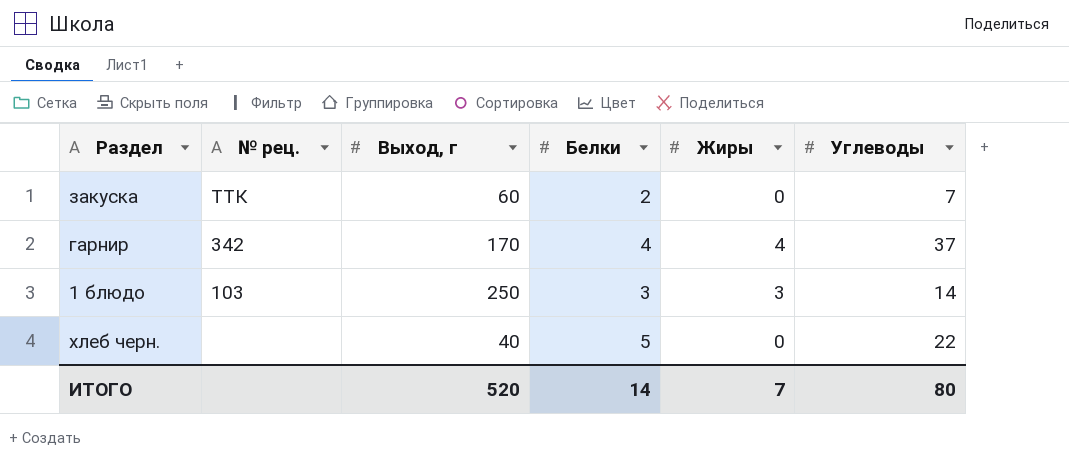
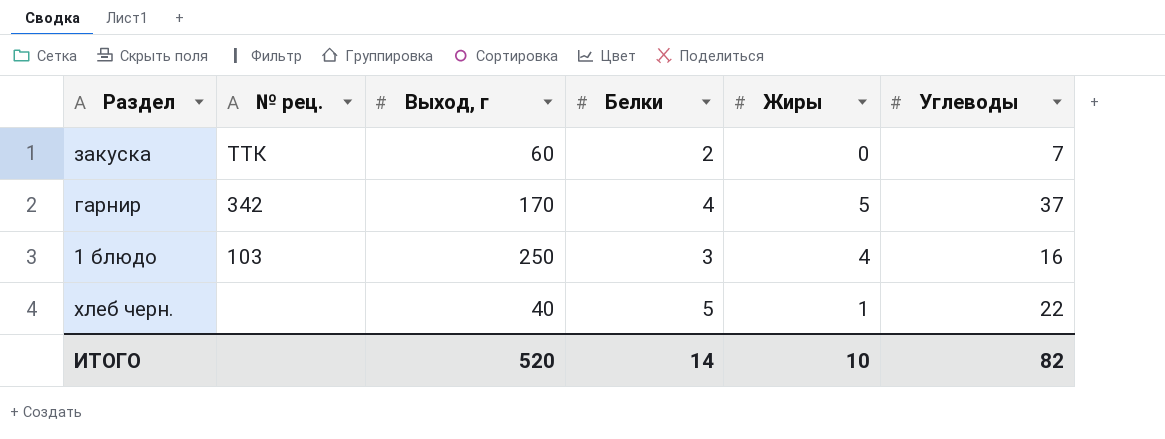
гарнир | Жиры: 4 -> 5
1 блюдо | Жиры: 3 -> 4
1 блюдо | Углеводы: 14 -> 16
хлеб черн. | Жиры: 0 -> 1
ИТОГО | Жиры: 7 -> 10
ИТОГО | Углеводы: 80 -> 82

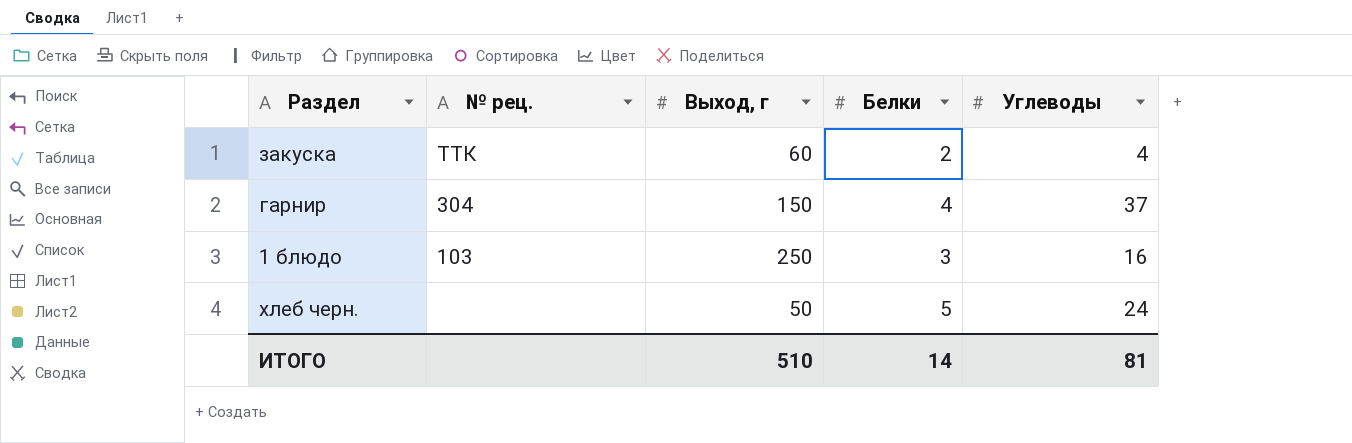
column Жиры | position: 5 -> none
закуска | Углеводы: 7 -> 4
гарнир | № рец.: 342 -> 304
гарнир | Выход, г: 170 -> 150
хлеб черн. | Выход, г: 40 -> 50
хлеб черн. | Углеводы: 22 -> 24
ИТОГО | Выход, г: 520 -> 510
ИТОГО | Углеводы: 82 -> 81

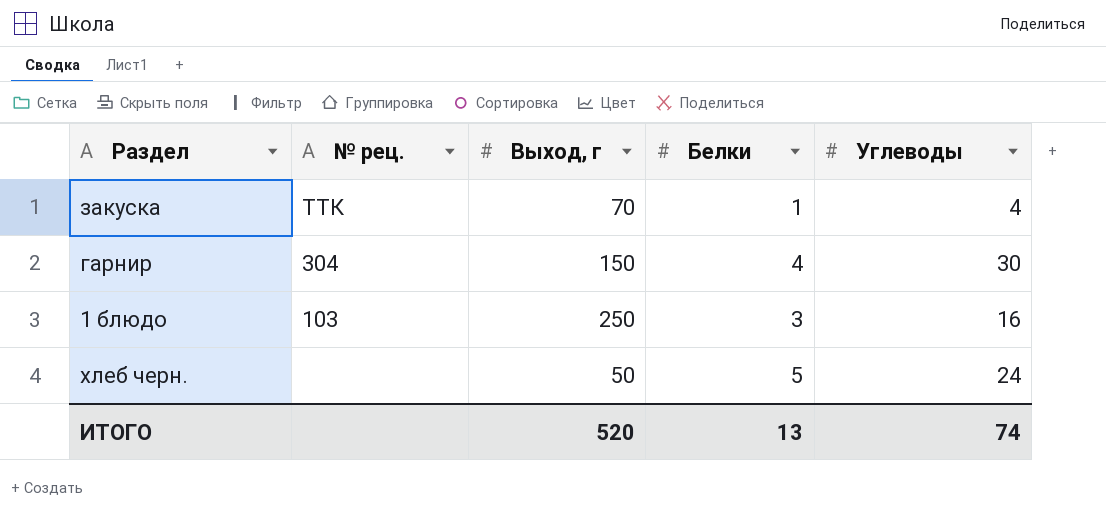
закуска | Выход, г: 60 -> 70
закуска | Белки: 2 -> 1
гарнир | Углеводы: 37 -> 30
ИТОГО | Выход, г: 510 -> 520
ИТОГО | Белки: 14 -> 13
ИТОГО | Углеводы: 81 -> 74

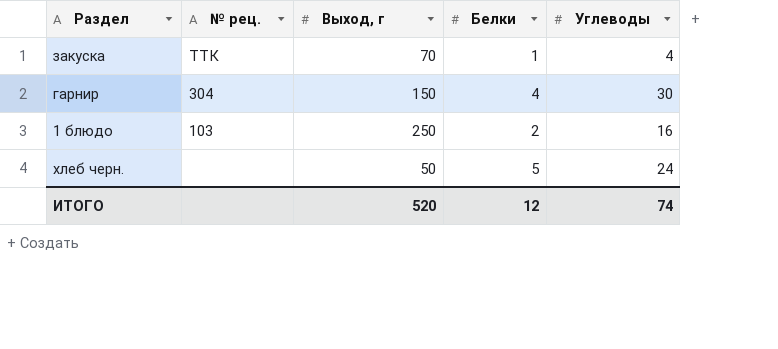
1 блюдо | Белки: 3 -> 2
ИТОГО | Белки: 13 -> 12

